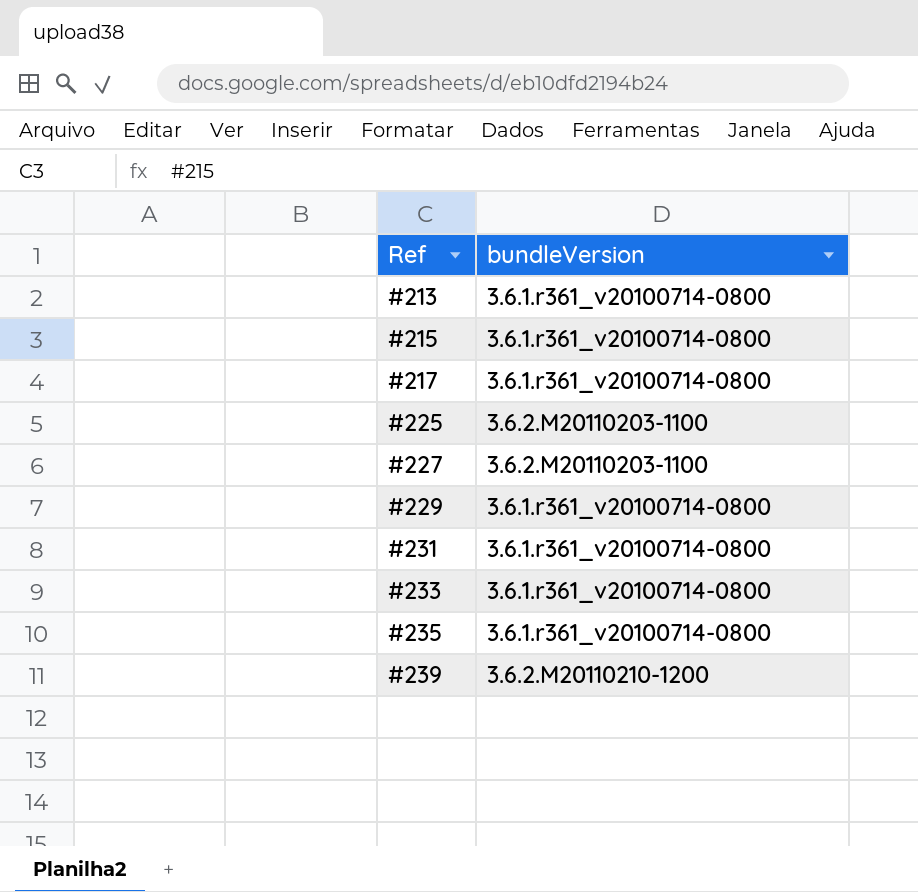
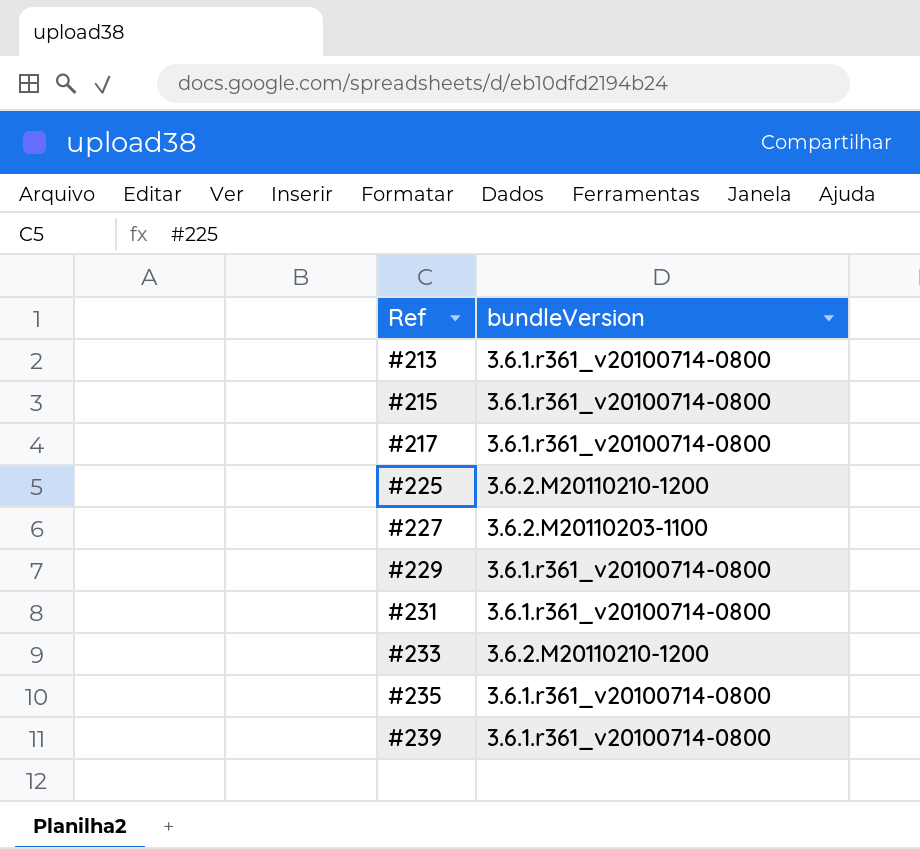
#225 | bundleVersion: 3.6.2.M20110203-1100 -> 3.6.2.M20110210-1200
#233 | bundleVersion: 3.6.1.r361_v20100714-0800 -> 3.6.2.M20110210-1200
#239 | bundleVersion: 3.6.2.M20110210-1200 -> 3.6.1.r361_v20100714-0800

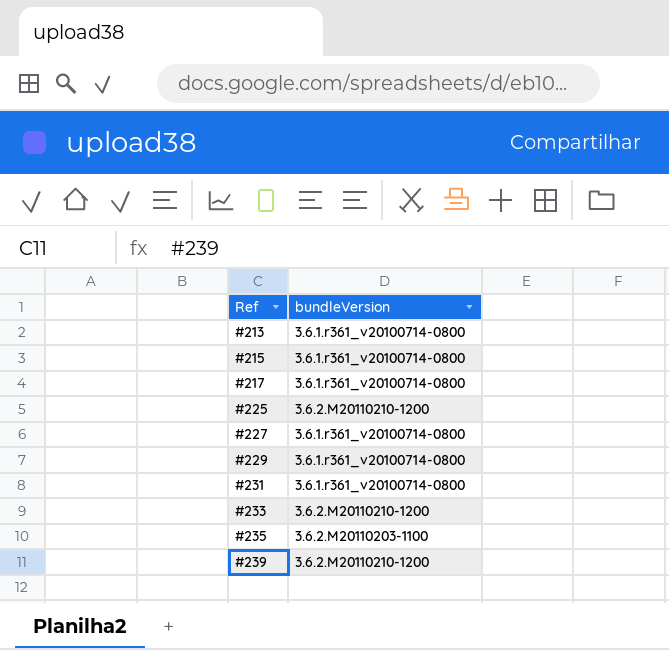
#227 | bundleVersion: 3.6.2.M20110203-1100 -> 3.6.1.r361_v20100714-0800
#235 | bundleVersion: 3.6.1.r361_v20100714-0800 -> 3.6.2.M20110203-1100
#239 | bundleVersion: 3.6.1.r361_v20100714-0800 -> 3.6.2.M20110210-1200

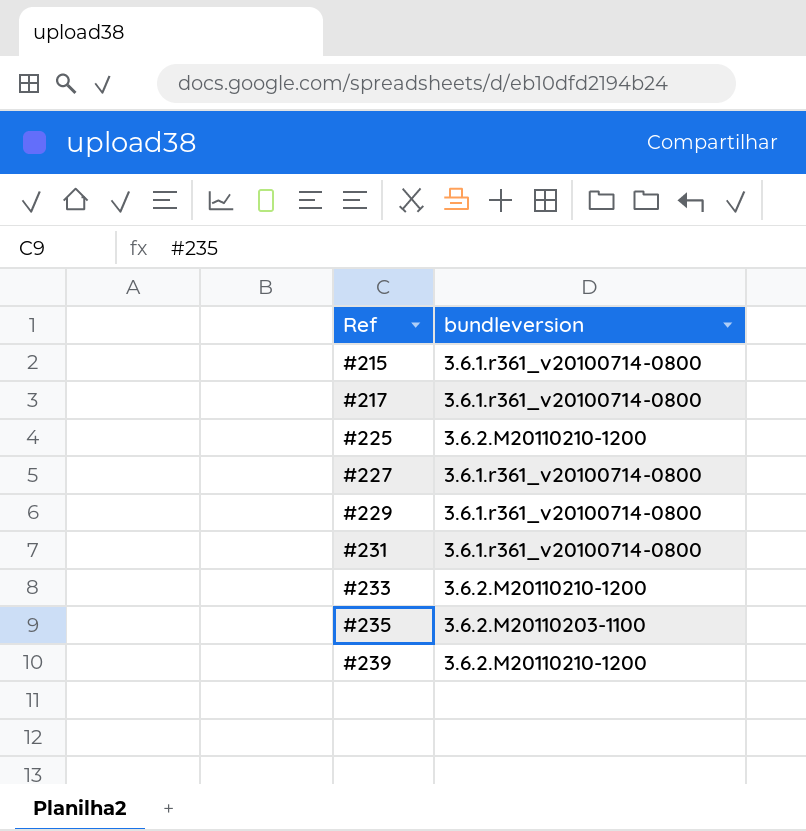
column name: bundleVersion -> bundleversion
row #213: 3.6.1.r361_v20100714-0800 -> none

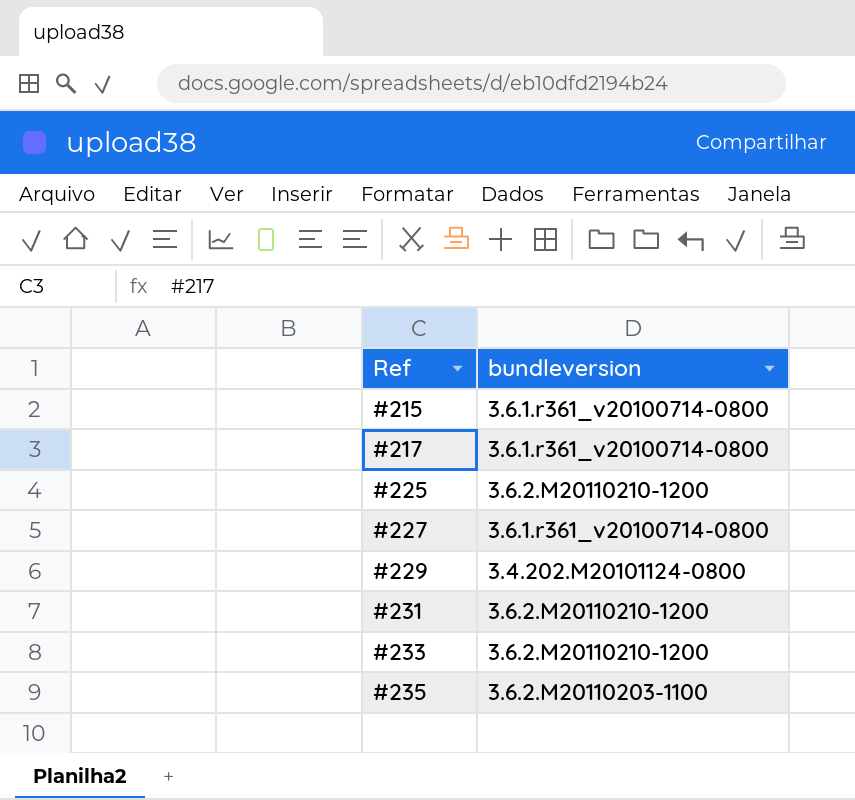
row #239: 3.6.2.M20110210-1200 -> none
#229 | bundleversion: 3.6.1.r361_v20100714-0800 -> 3.4.202.M20101124-0800
#231 | bundleversion: 3.6.1.r361_v20100714-0800 -> 3.6.2.M20110210-1200

